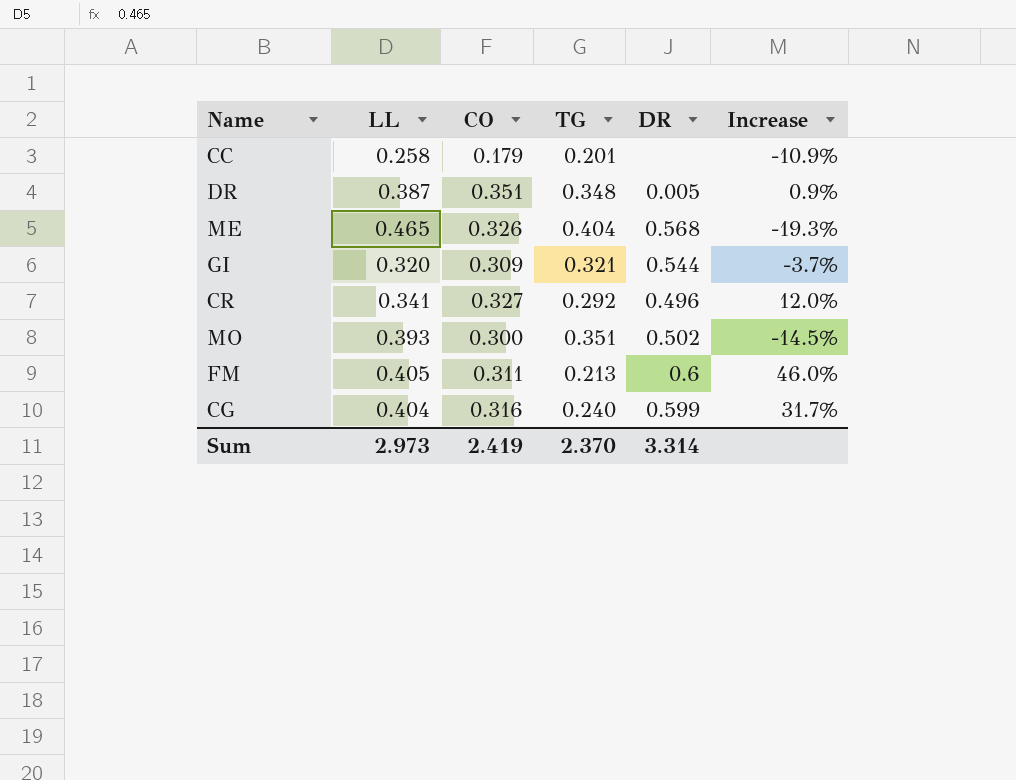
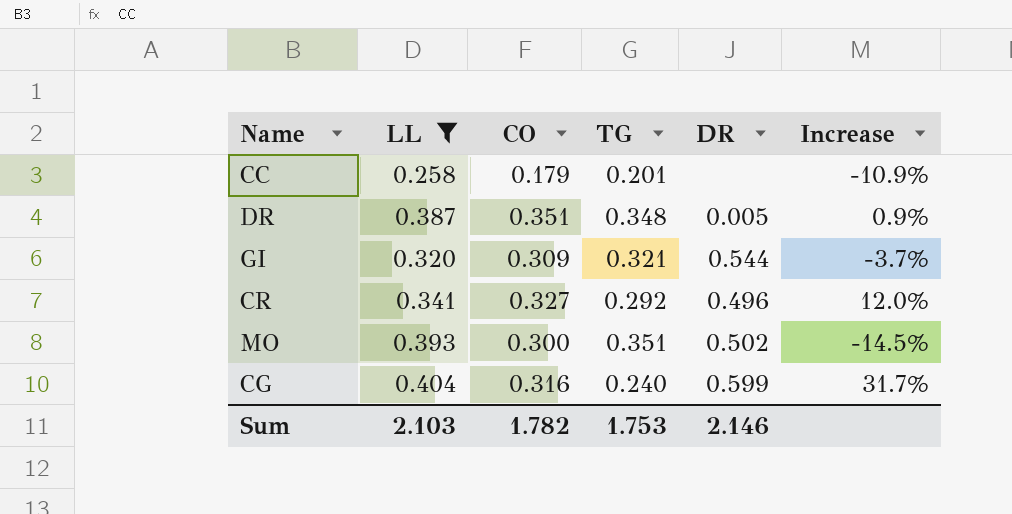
filter: none -> LL <= 0.404
Sum | LL: 2.973 -> 2.103
Sum | CO: 2.419 -> 1.782
Sum | TG: 2.370 -> 1.753
Sum | DR: 3.314 -> 2.146

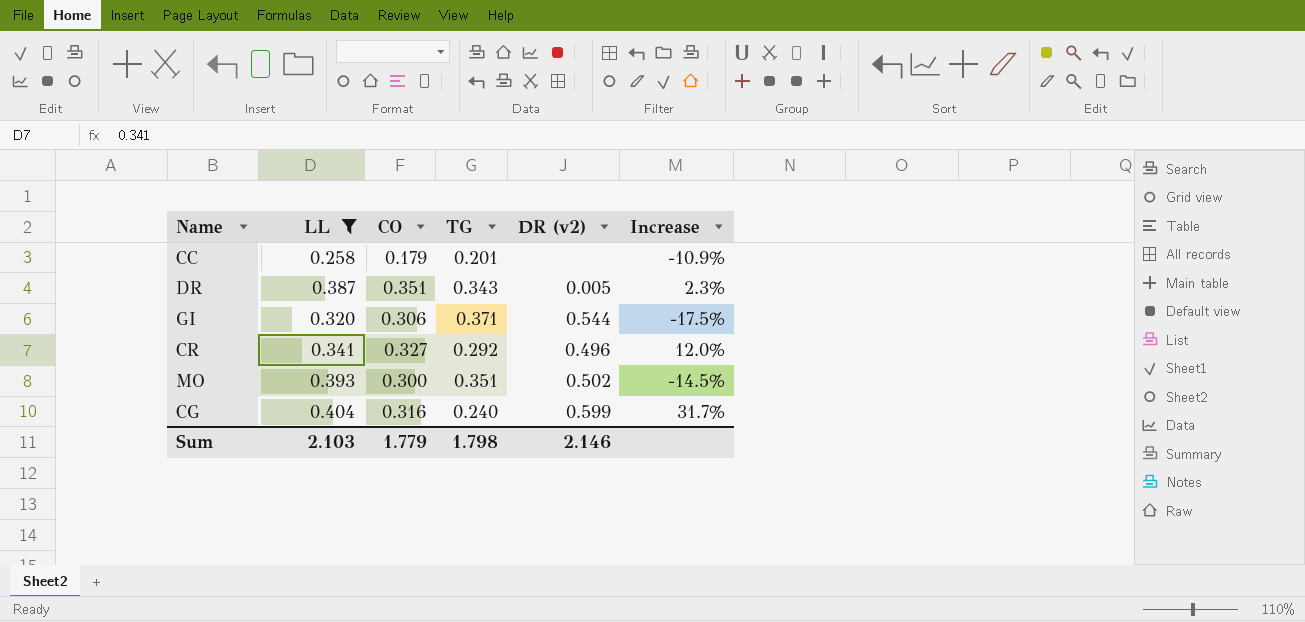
column name: DR -> DR (v2)
DR | TG: 0.348 -> 0.343
DR | Increase: 0.9% -> 2.3%
GI | CO: 0.309 -> 0.306
GI | TG: 0.321 -> 0.371
GI | Increase: -3.7% -> -17.5%
Sum | CO: 1.782 -> 1.779
Sum | TG: 1.753 -> 1.798

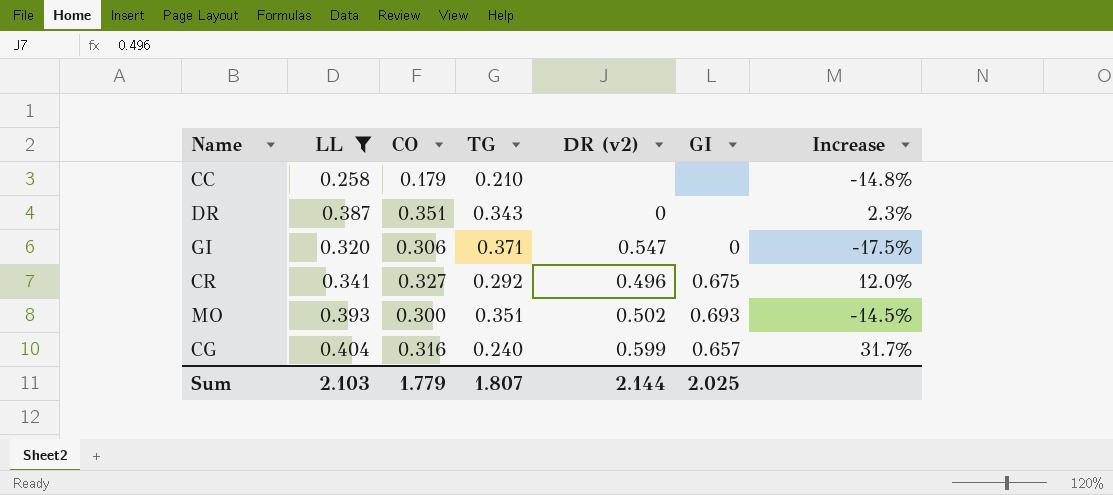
column GI | position: none -> 6
CC | TG: 0.201 -> 0.210
CC | Increase: -10.9% -> -14.8%
DR | DR (v2): 0.005 -> 0
GI | DR (v2): 0.544 -> 0.547
Sum | TG: 1.798 -> 1.807
Sum | DR (v2): 2.146 -> 2.144

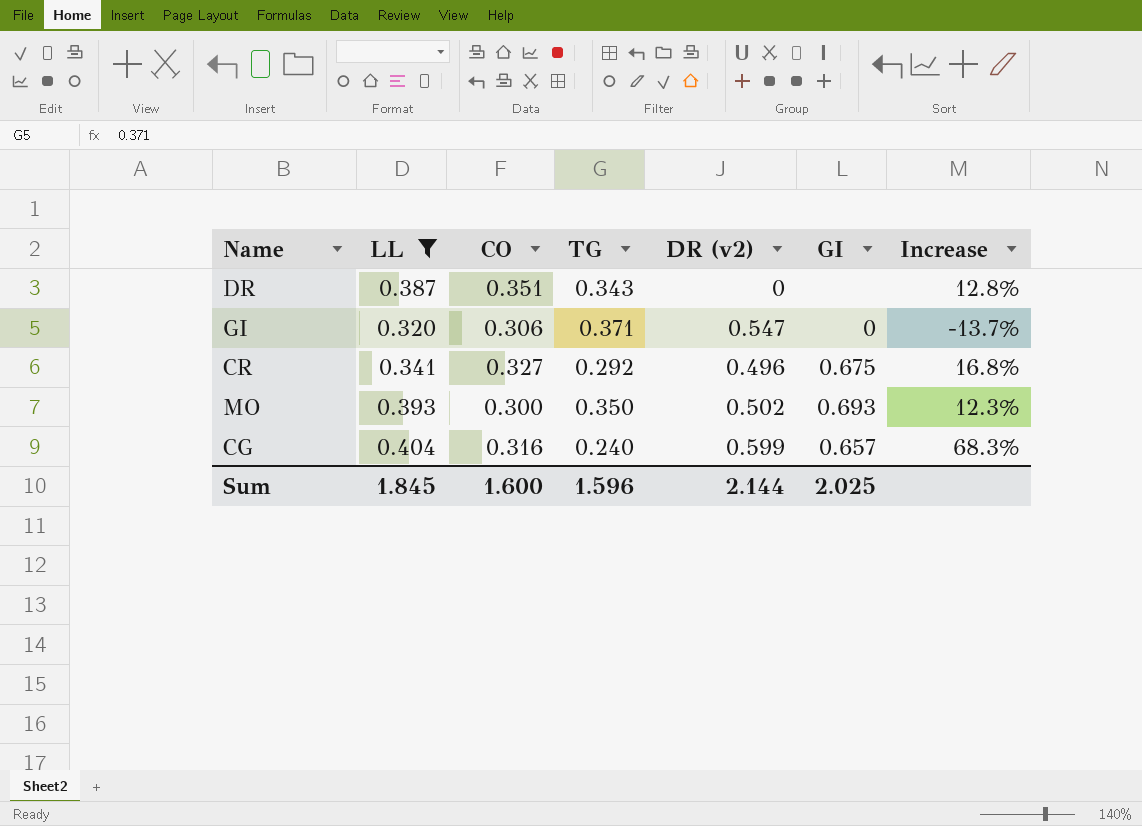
column Increase | formula: ([CO] - [TG]) / [TG] -> ([LL] - [TG]) / [TG]
row CC: 0.258 | 0.179 | 0.210 | none | none | -14.8% -> none
MO | TG: 0.351 -> 0.350
Sum | LL: 2.103 -> 1.845
Sum | CO: 1.779 -> 1.600
Sum | TG: 1.807 -> 1.596

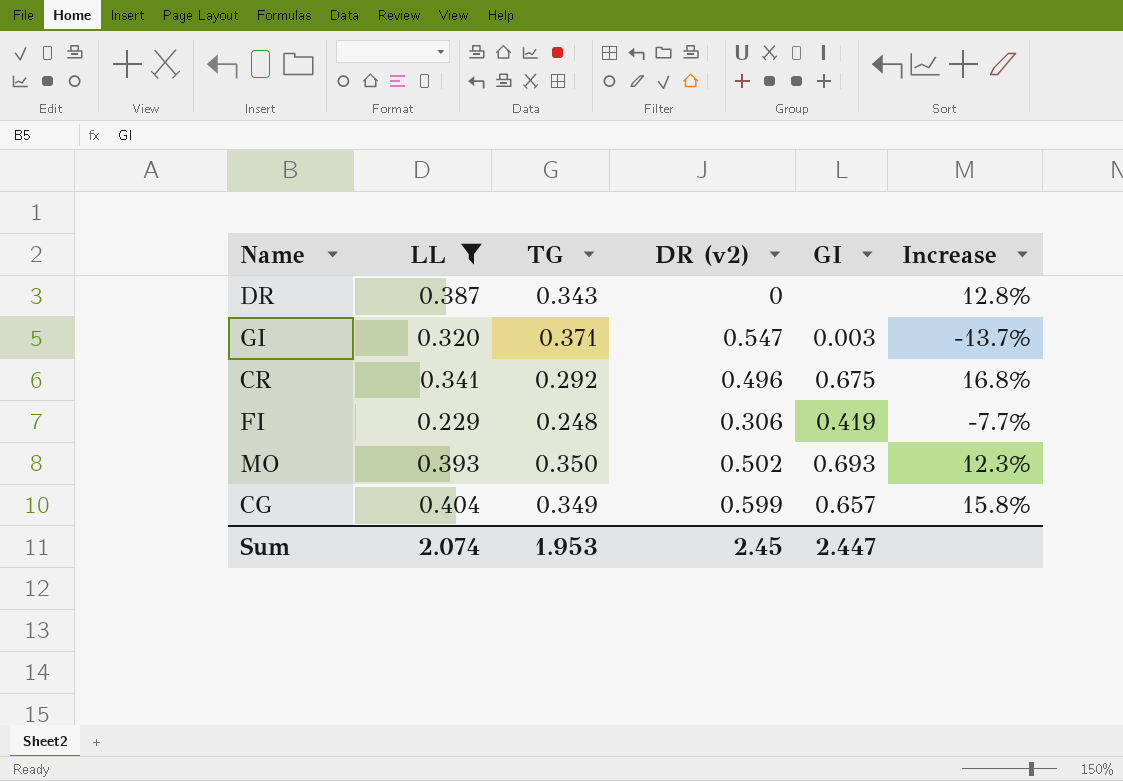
column CO | position: 3 -> none
GI | GI: 0 -> 0.003
row FI: none -> 0.229 | 0.248 | 0.306 | 0.419 | -7.7%
CG | TG: 0.240 -> 0.349
CG | Increase: 68.3% -> 15.8%
Sum | LL: 1.845 -> 2.074
Sum | TG: 1.596 -> 1.953
Sum | DR (v2): 2.144 -> 2.45
Sum | GI: 2.025 -> 2.447

